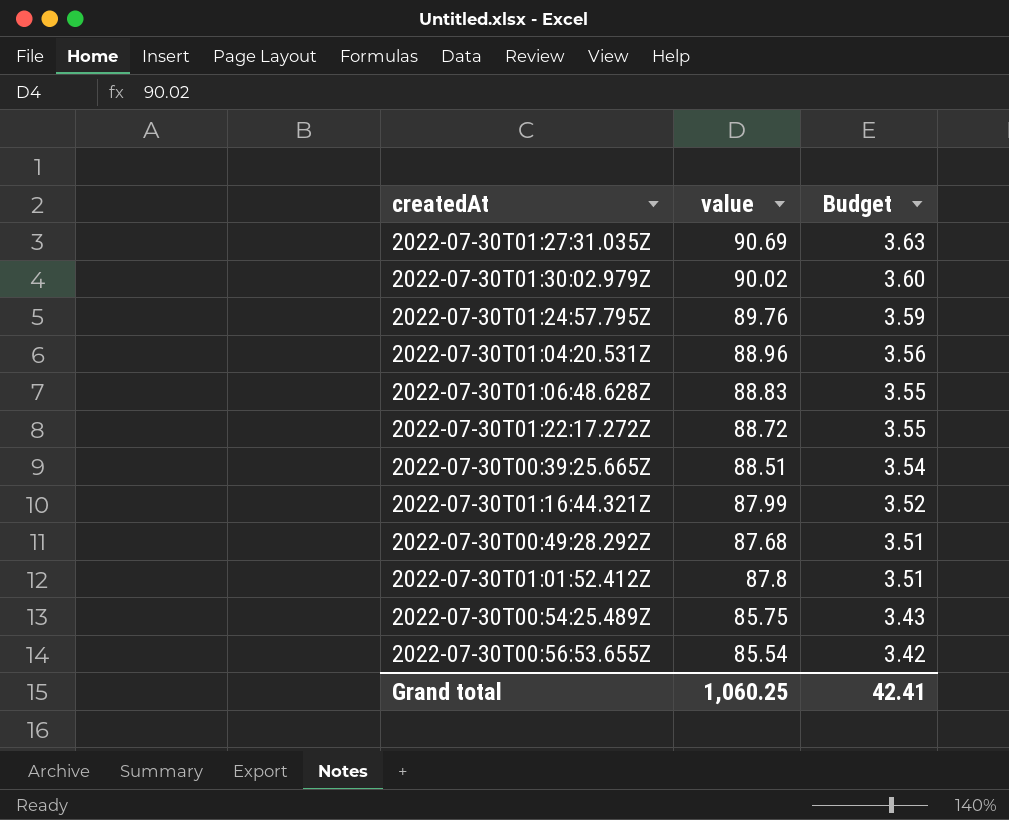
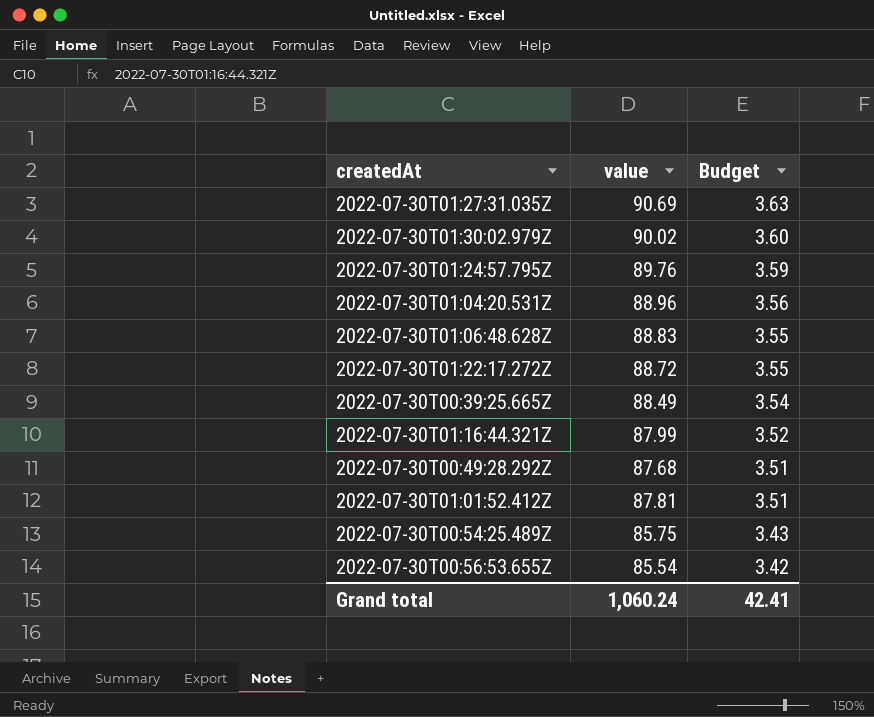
2022-07-30T00:39:25.665Z | value: 88.51 -> 88.49
2022-07-30T01:01:52.412Z | value: 87.8 -> 87.81
Grand total | value: 1,060.25 -> 1,060.24

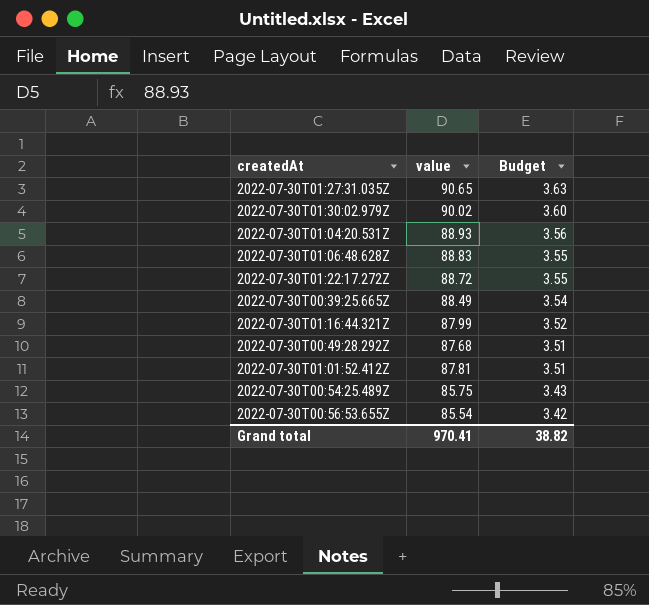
row 2022-07-30T01:24:57.795Z: 89.76 | 3.59 -> none
2022-07-30T01:27:31.035Z | value: 90.69 -> 90.65
2022-07-30T01:04:20.531Z | value: 88.96 -> 88.93
Grand total | value: 1,060.24 -> 970.41
Grand total | Budget: 42.41 -> 38.82

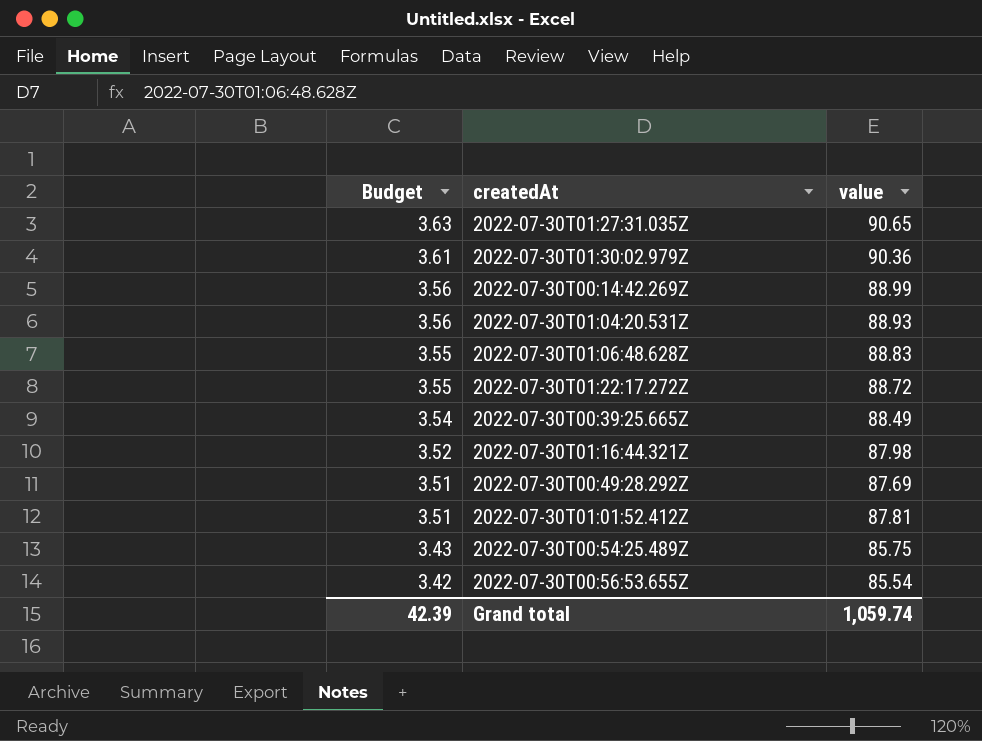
column Budget | position: 3 -> 1
2022-07-30T01:30:02.979Z | Budget: 3.60 -> 3.61
2022-07-30T01:30:02.979Z | value: 90.02 -> 90.36
row 2022-07-30T00:14:42.269Z: none -> 3.56 | 88.99
2022-07-30T01:16:44.321Z | value: 87.99 -> 87.98
2022-07-30T00:49:28.292Z | value: 87.68 -> 87.69
Grand total | Budget: 38.82 -> 42.39
Grand total | value: 970.41 -> 1,059.74

